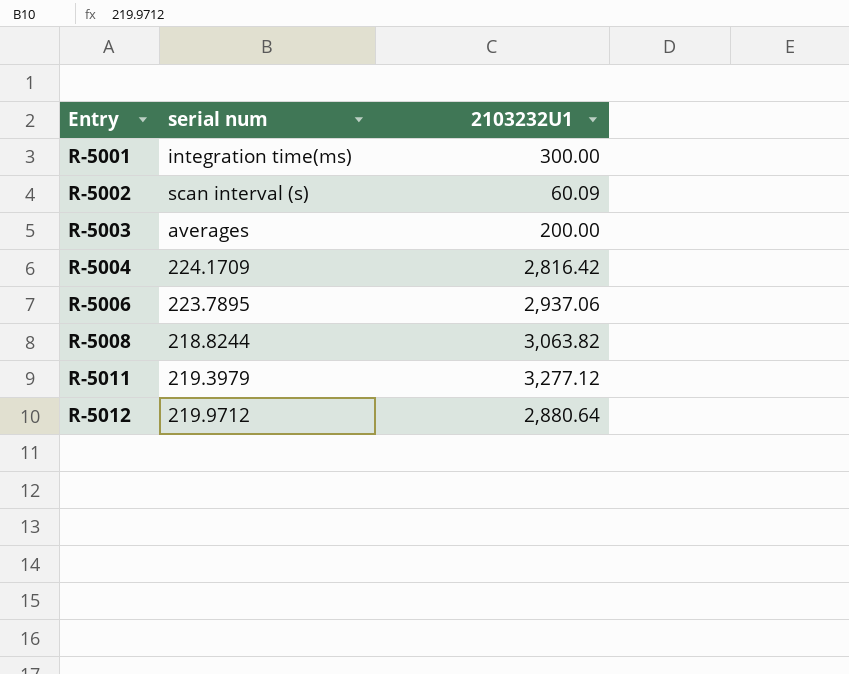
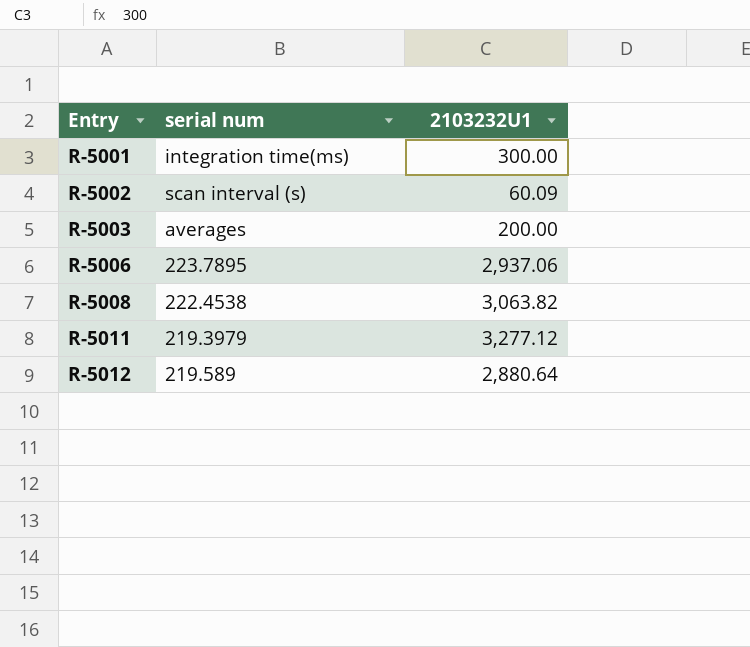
row R-5004: 224.1709 | 2,816.42 -> none
R-5008 | serial num: 218.8244 -> 222.4538
R-5012 | serial num: 219.9712 -> 219.589

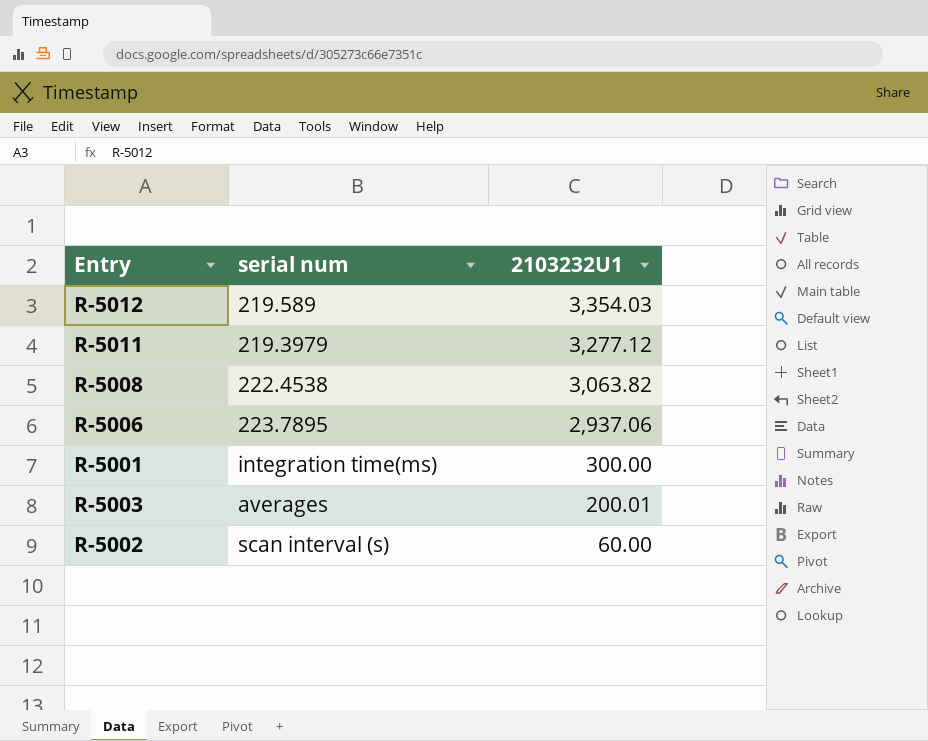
row order: Entry ascending -> 2103232U1 descending
R-5012 | 2103232U1: 2,880.64 -> 3,354.03
R-5003 | 2103232U1: 200.00 -> 200.01
R-5002 | 2103232U1: 60.09 -> 60.00

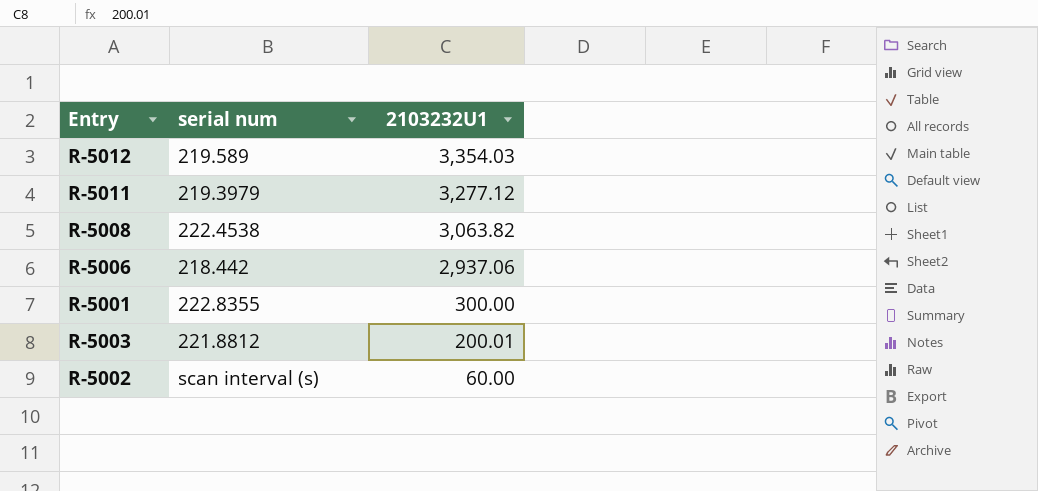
R-5006 | serial num: 223.7895 -> 218.442
R-5001 | serial num: integration time(ms) -> 222.8355
R-5003 | serial num: averages -> 221.8812

